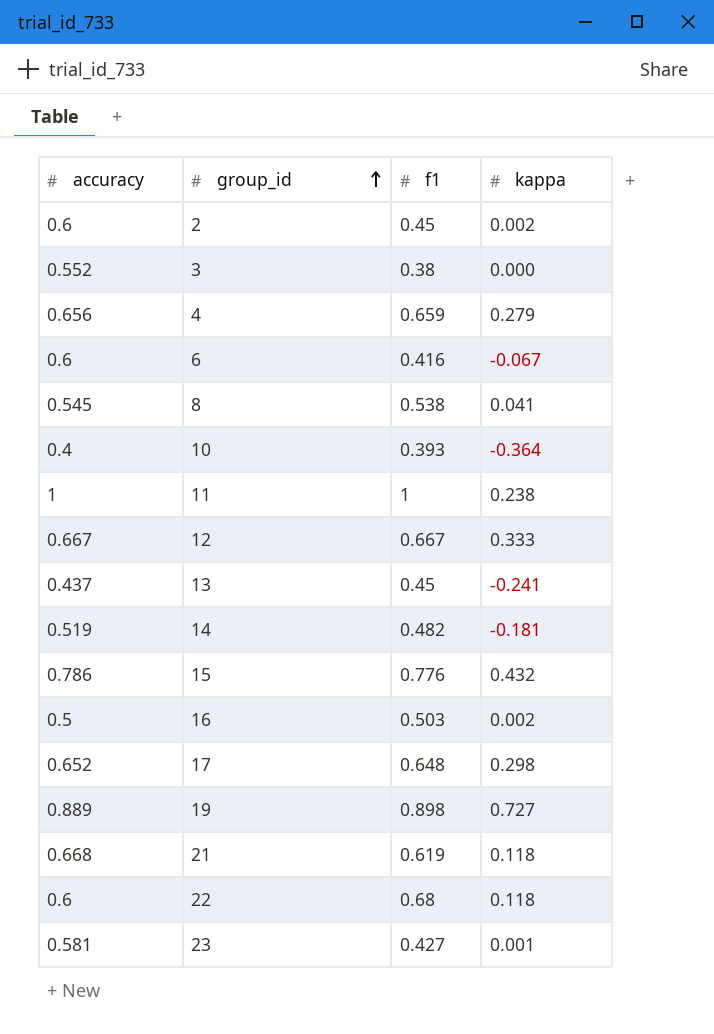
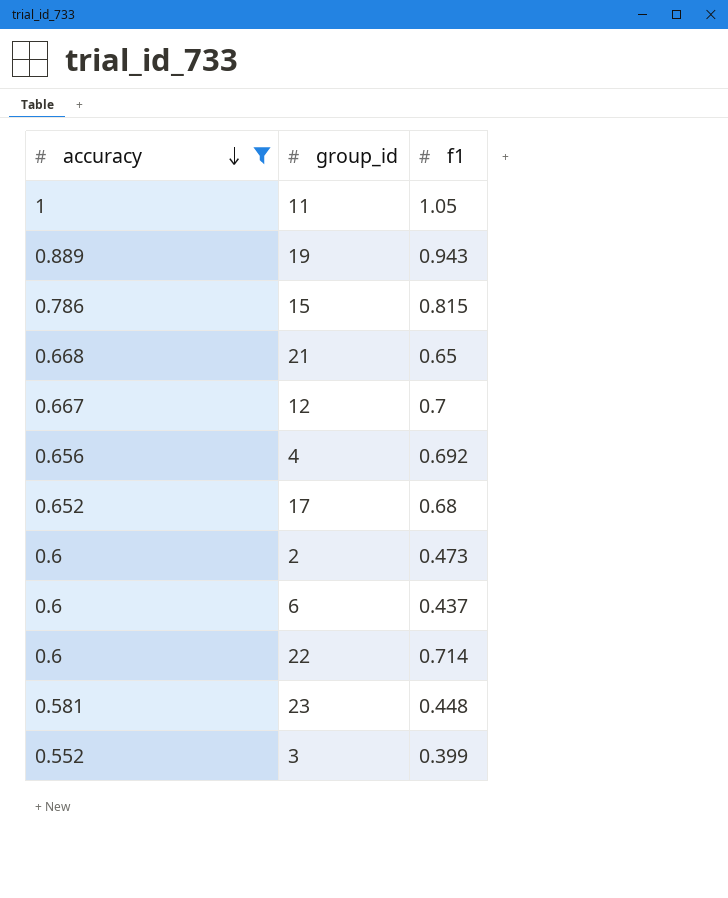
filter: none -> accuracy >= 0.552
row order: group_id ascending -> accuracy descending
column kappa | position: 4 -> none
11 | f1: 1 -> 1.05
19 | f1: 0.898 -> 0.943
15 | f1: 0.776 -> 0.815
21 | f1: 0.619 -> 0.65
12 | f1: 0.667 -> 0.7
4 | f1: 0.659 -> 0.692
17 | f1: 0.648 -> 0.68
2 | f1: 0.45 -> 0.473
6 | f1: 0.416 -> 0.437
22 | f1: 0.68 -> 0.714
23 | f1: 0.427 -> 0.448
3 | f1: 0.38 -> 0.399

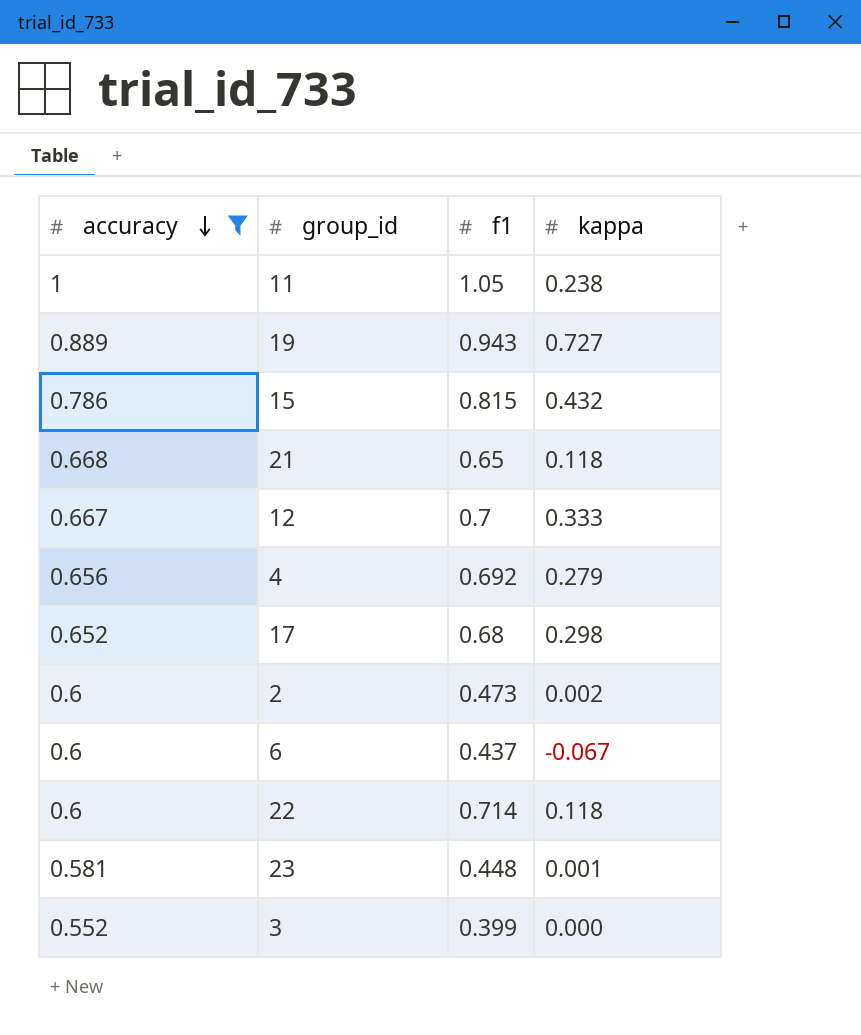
column kappa | position: none -> 4

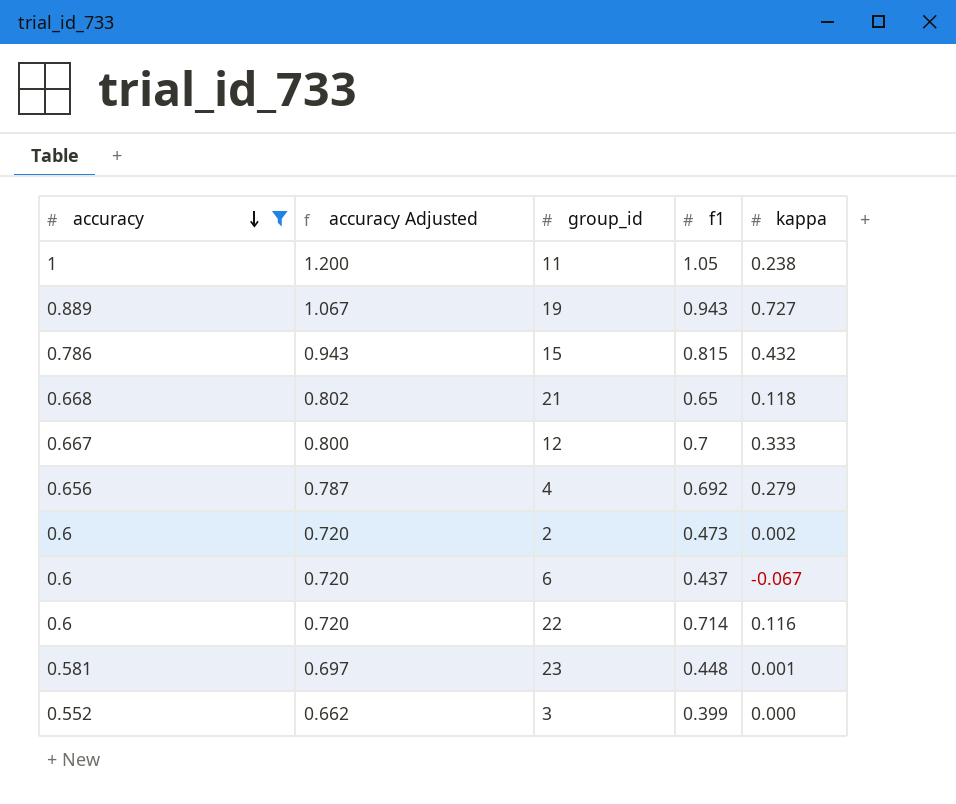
column accuracy Adjusted | formula: none -> [accuracy] * 1.2
row 17: 0.652 | 0.68 | 0.298 -> none
22 | kappa: 0.118 -> 0.116

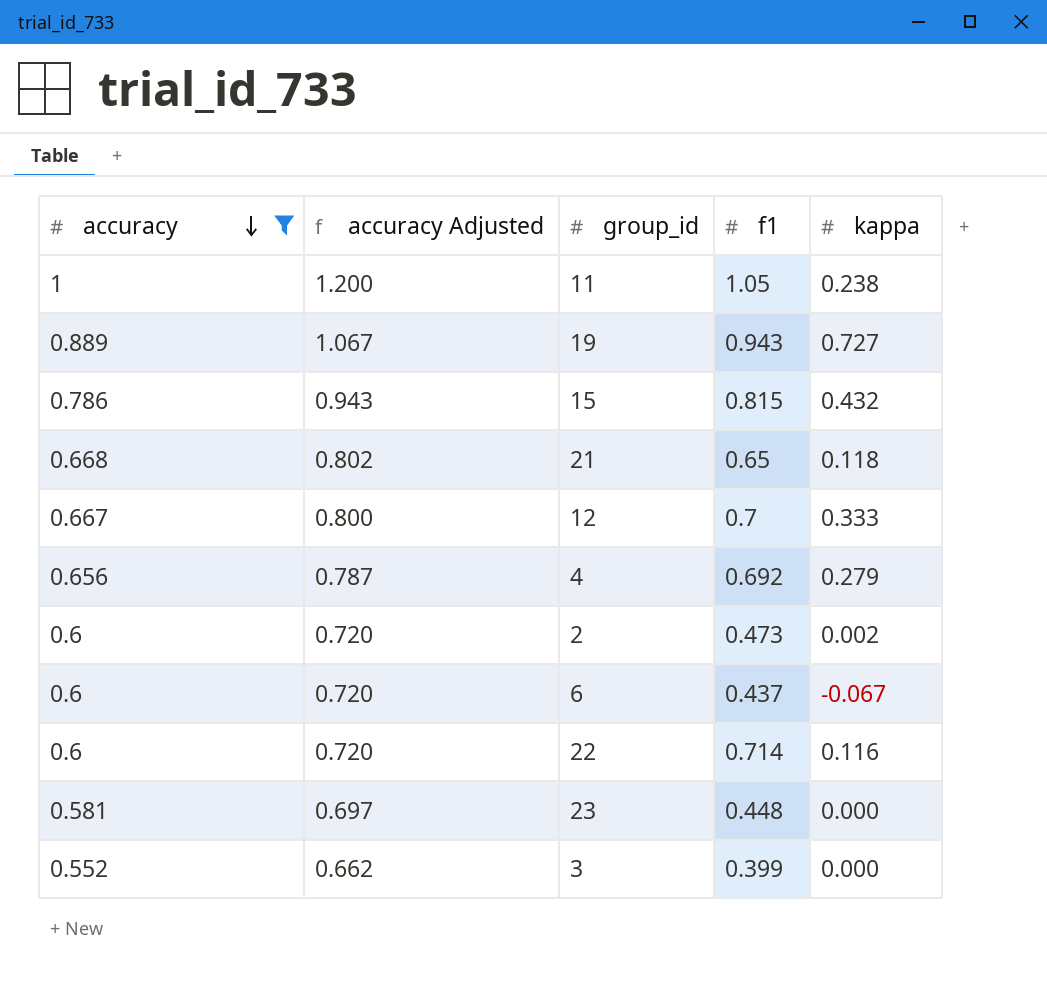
23 | kappa: 0.001 -> 0.000

